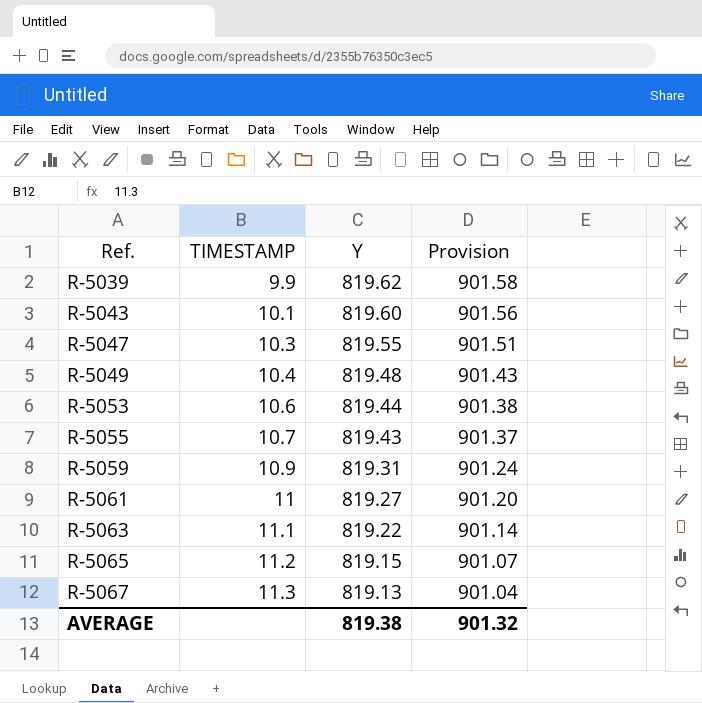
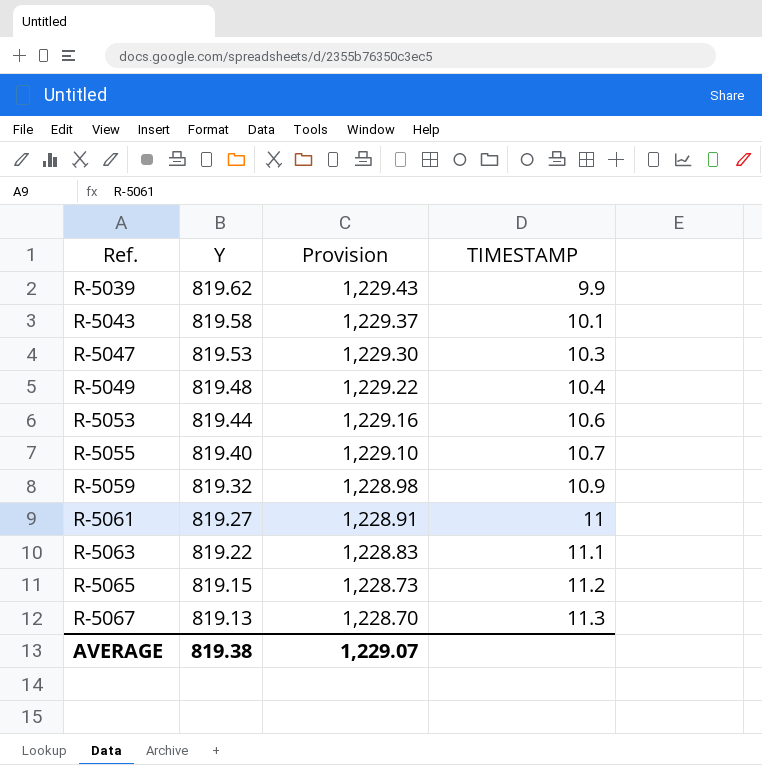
column Provision | formula: [Y] * 1.1 -> [Y] * 1.5
column TIMESTAMP | position: 2 -> 4
R-5043 | Y: 819.60 -> 819.58
R-5047 | Y: 819.55 -> 819.53
R-5055 | Y: 819.43 -> 819.40
R-5059 | Y: 819.31 -> 819.32
AVERAGE | Provision: 901.32 -> 1,229.07

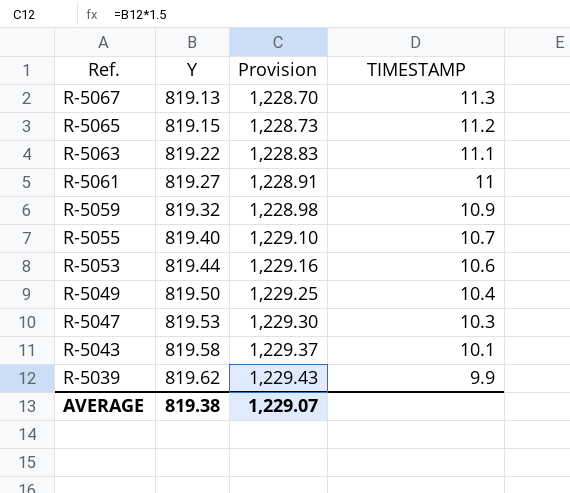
row order: Ref. ascending -> Ref. descending
R-5049 | Y: 819.48 -> 819.50
R-5049 | Provision: 1,229.22 -> 1,229.25

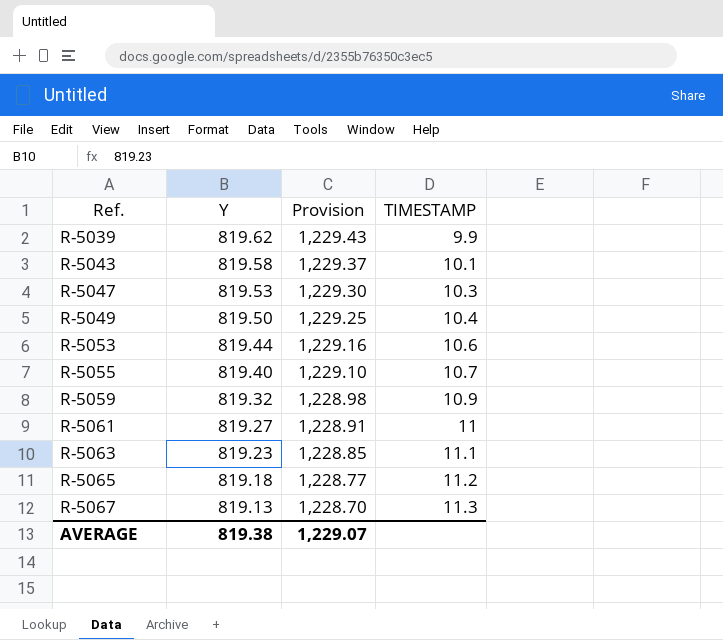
row order: Ref. descending -> Ref. ascending
R-5063 | Y: 819.22 -> 819.23
R-5063 | Provision: 1,228.83 -> 1,228.85
R-5065 | Y: 819.15 -> 819.18
R-5065 | Provision: 1,228.73 -> 1,228.77

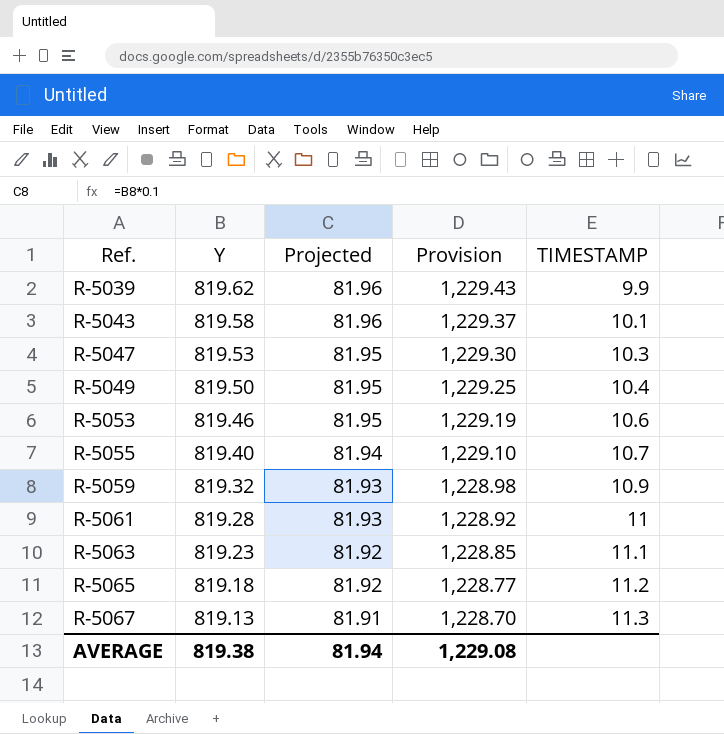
column Projected | formula: none -> [Y] * 0.1
R-5053 | Y: 819.44 -> 819.46
R-5053 | Provision: 1,229.16 -> 1,229.19
R-5061 | Y: 819.27 -> 819.28
R-5061 | Provision: 1,228.91 -> 1,228.92
AVERAGE | Provision: 1,229.07 -> 1,229.08

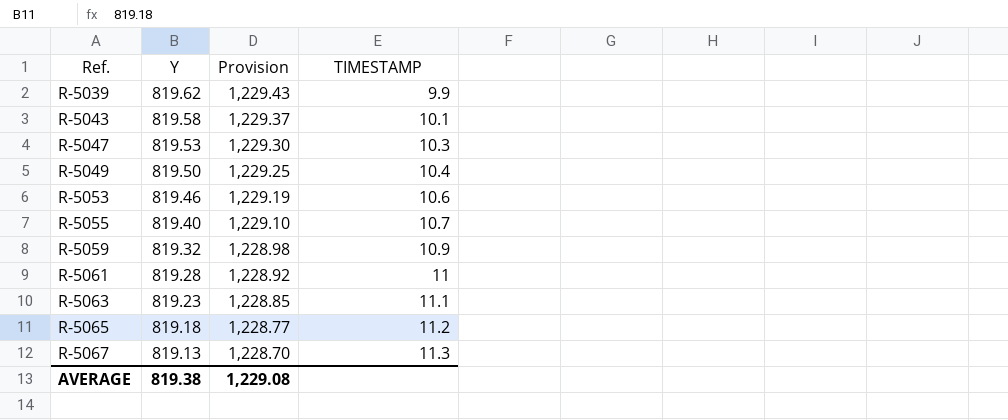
column Projected | formula: [Y] * 0.1 -> none

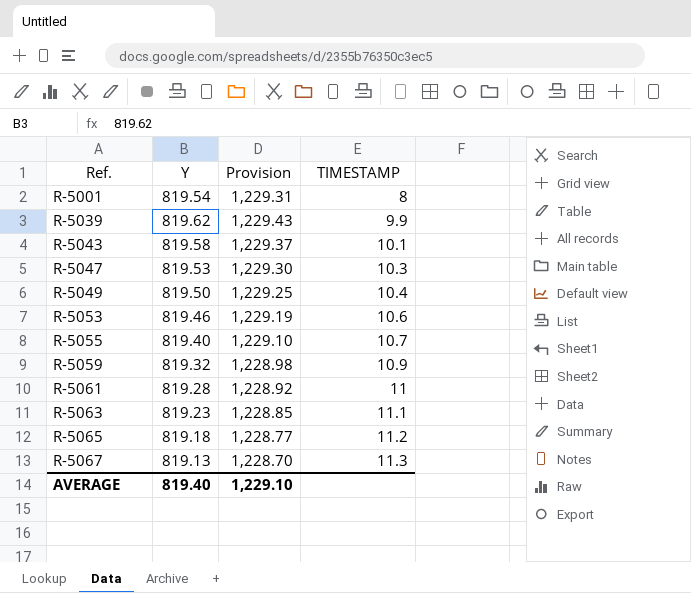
row R-5001: none -> 819.54 | 1,229.31 | 8
AVERAGE | Y: 819.38 -> 819.40
AVERAGE | Provision: 1,229.08 -> 1,229.10

